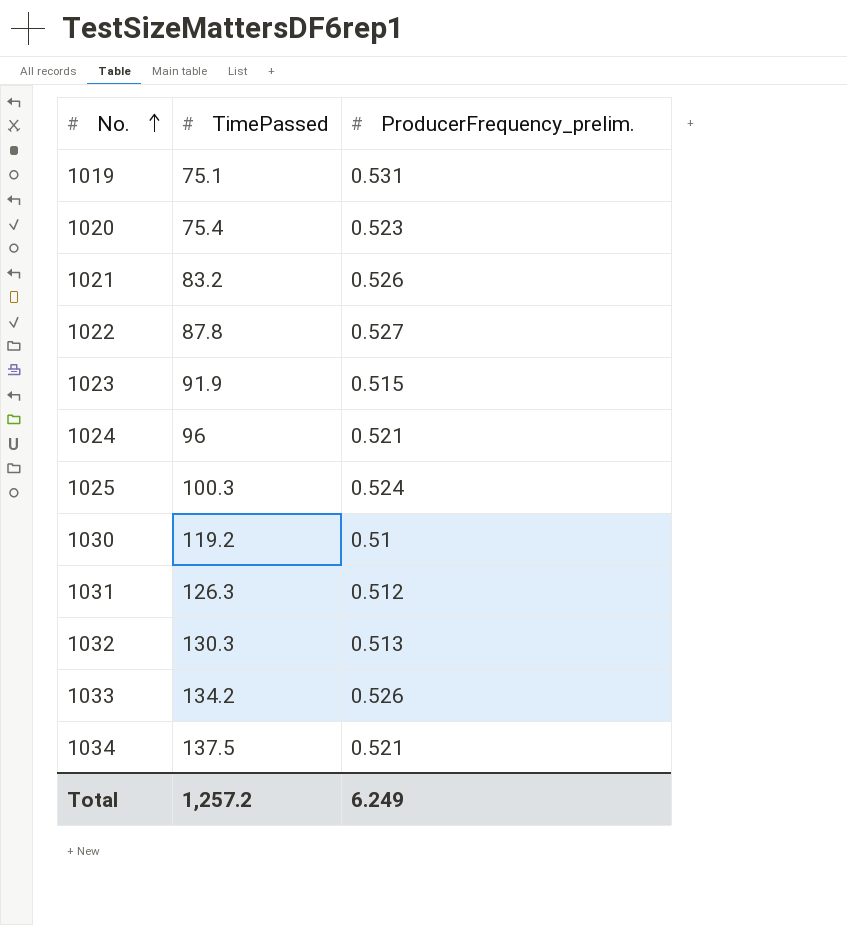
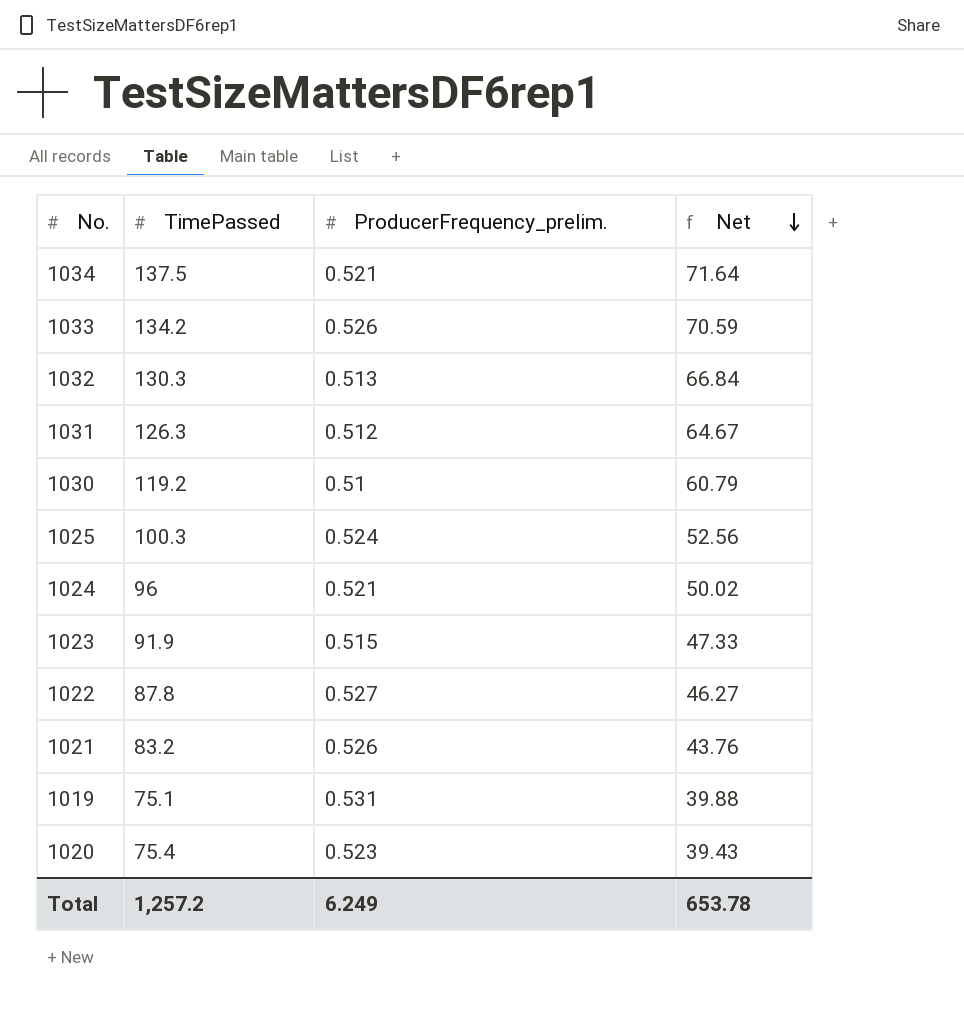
row order: No. ascending -> Net descending
column Net | formula: none -> [TimePassed] * [ProducerFrequency_prelim.]

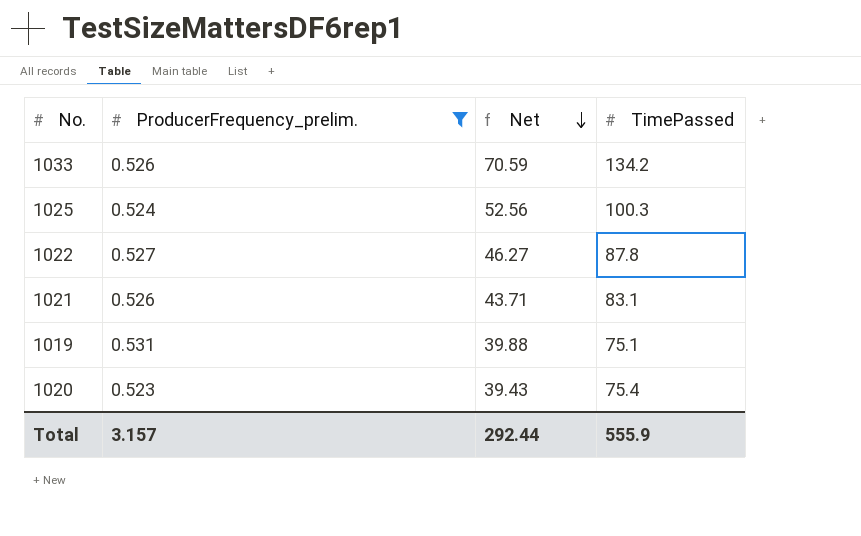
filter: none -> ProducerFrequency_prelim. >= 0.523
column TimePassed | position: 2 -> 4
1021 | Net: 43.76 -> 43.71
1021 | TimePassed: 83.2 -> 83.1
Total | ProducerFrequency_prelim.: 6.249 -> 3.157
Total | Net: 653.78 -> 292.44
Total | TimePassed: 1,257.2 -> 555.9

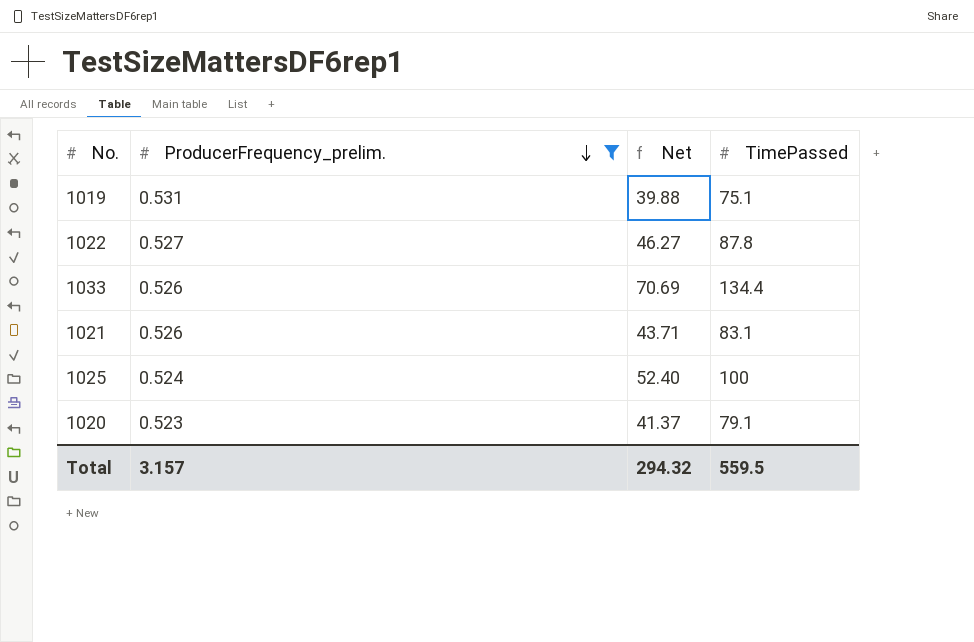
row order: Net descending -> ProducerFrequency_prelim. descending
1033 | Net: 70.59 -> 70.69
1033 | TimePassed: 134.2 -> 134.4
1025 | Net: 52.56 -> 52.40
1025 | TimePassed: 100.3 -> 100
1020 | Net: 39.43 -> 41.37
1020 | TimePassed: 75.4 -> 79.1
Total | Net: 292.44 -> 294.32
Total | TimePassed: 555.9 -> 559.5

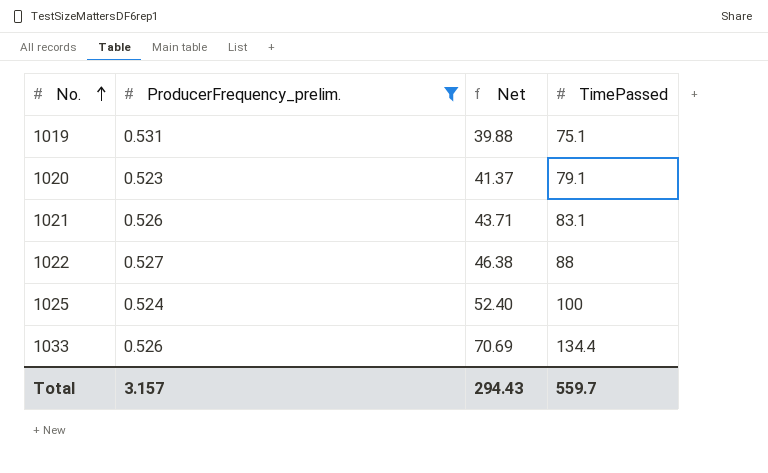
row order: ProducerFrequency_prelim. descending -> No. ascending
1022 | Net: 46.27 -> 46.38
1022 | TimePassed: 87.8 -> 88
Total | Net: 294.32 -> 294.43
Total | TimePassed: 559.5 -> 559.7

